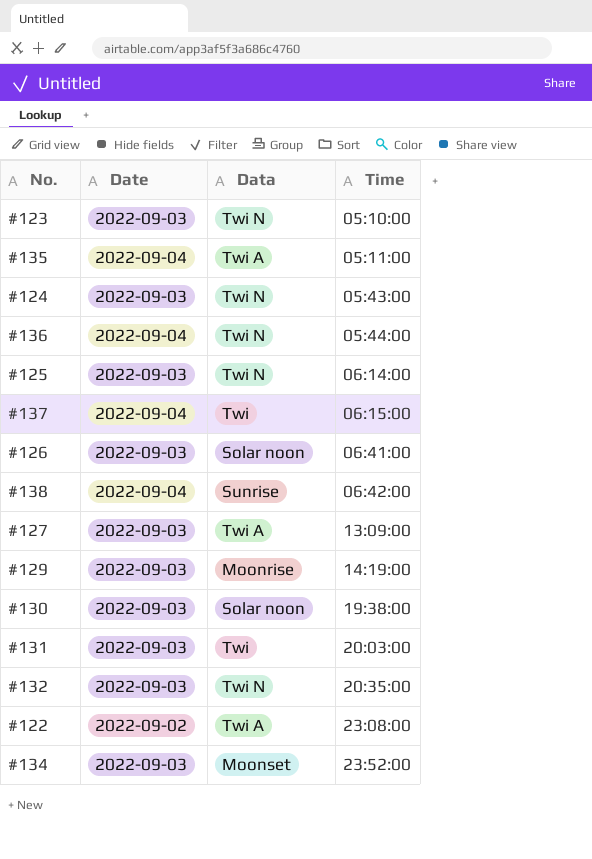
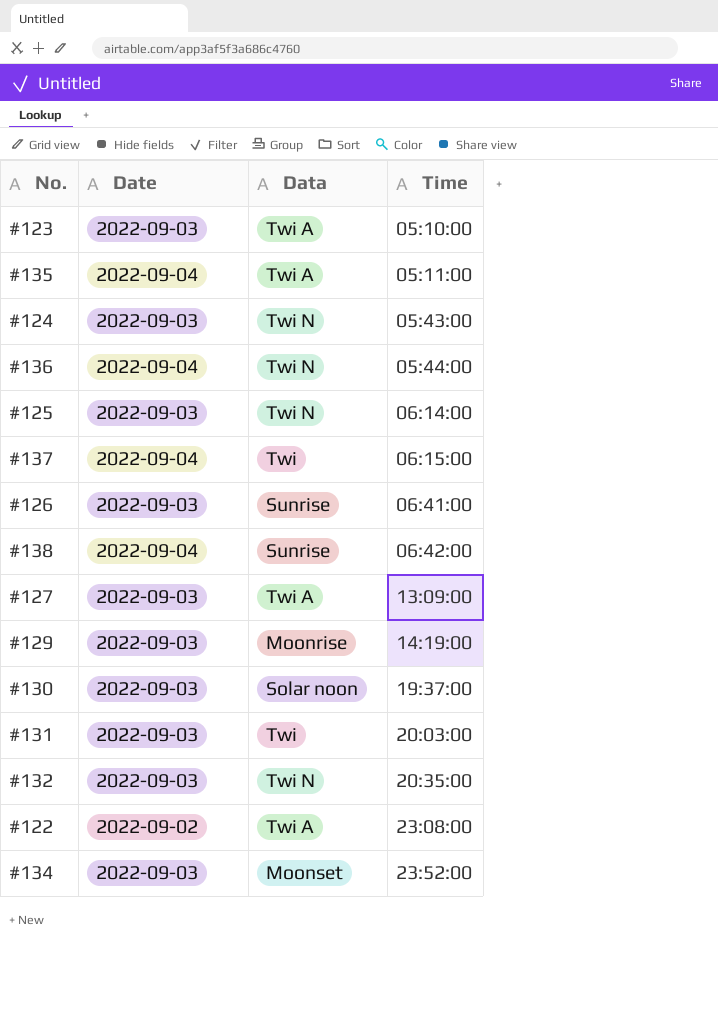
#123 | Data: Twi N -> Twi A
#126 | Data: Solar noon -> Sunrise
#130 | Time: 19:38:00 -> 19:37:00

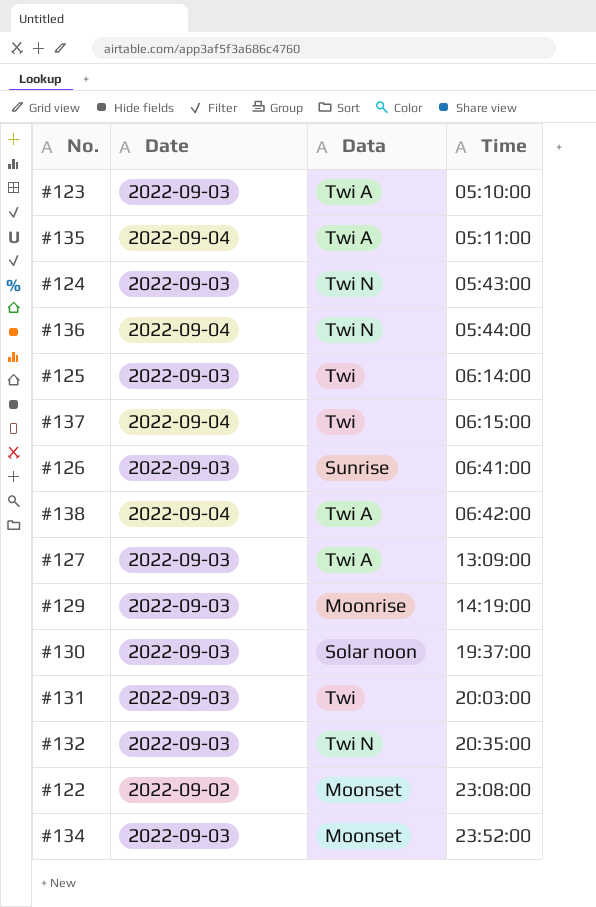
#125 | Data: Twi N -> Twi
#138 | Data: Sunrise -> Twi A
#122 | Data: Twi A -> Moonset

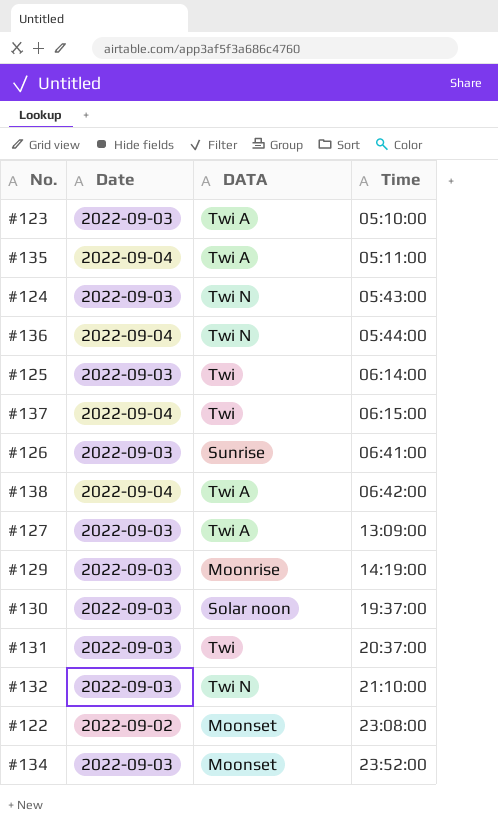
column name: Data -> DATA
#131 | Time: 20:03:00 -> 20:37:00
#132 | Time: 20:35:00 -> 21:10:00

